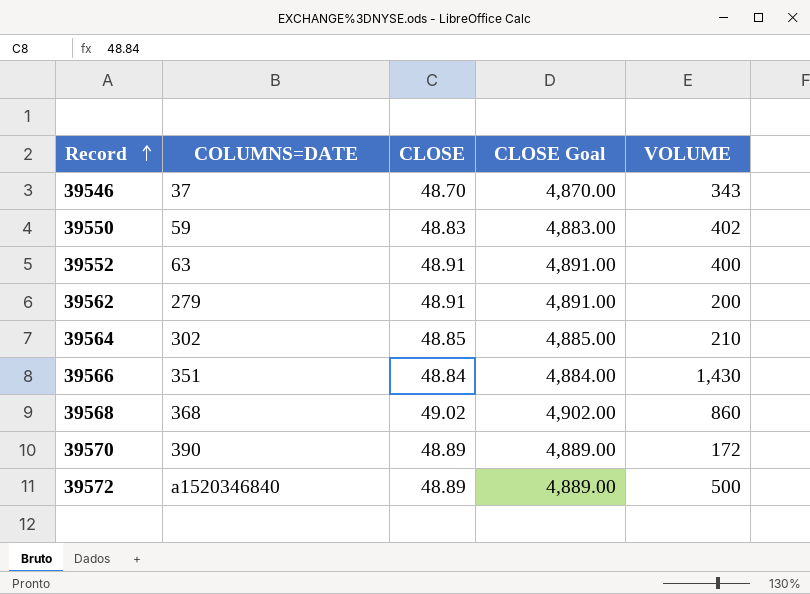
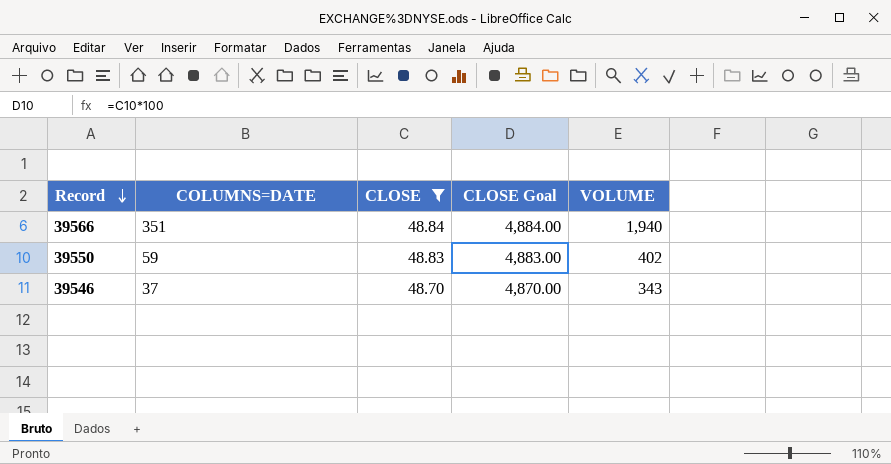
filter: none -> CLOSE <= 48.84
row order: Record ascending -> Record descending
39566 | VOLUME: 1,430 -> 1,940

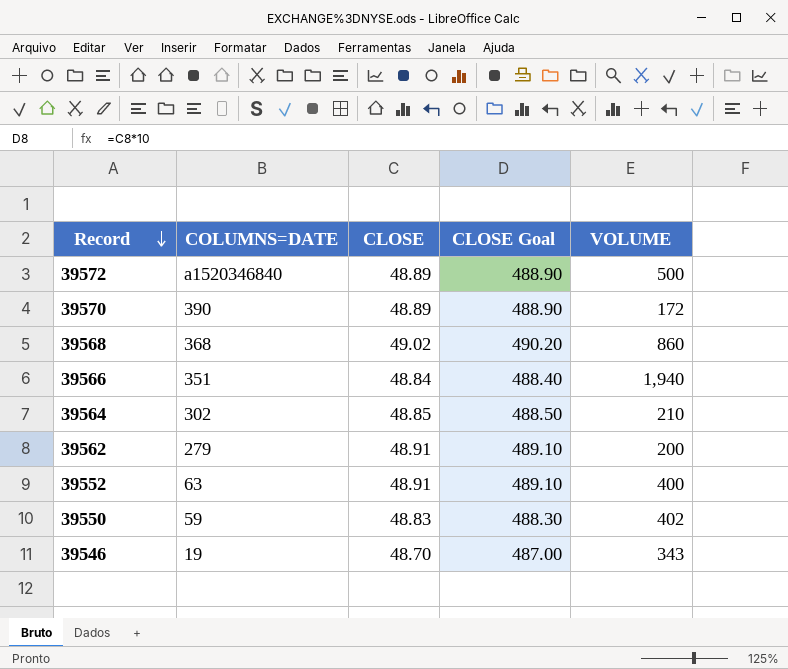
filter: CLOSE <= 48.84 -> none
column CLOSE Goal | formula: [CLOSE] * 100 -> [CLOSE] * 10
39546 | COLUMNS=DATE: 37 -> 19

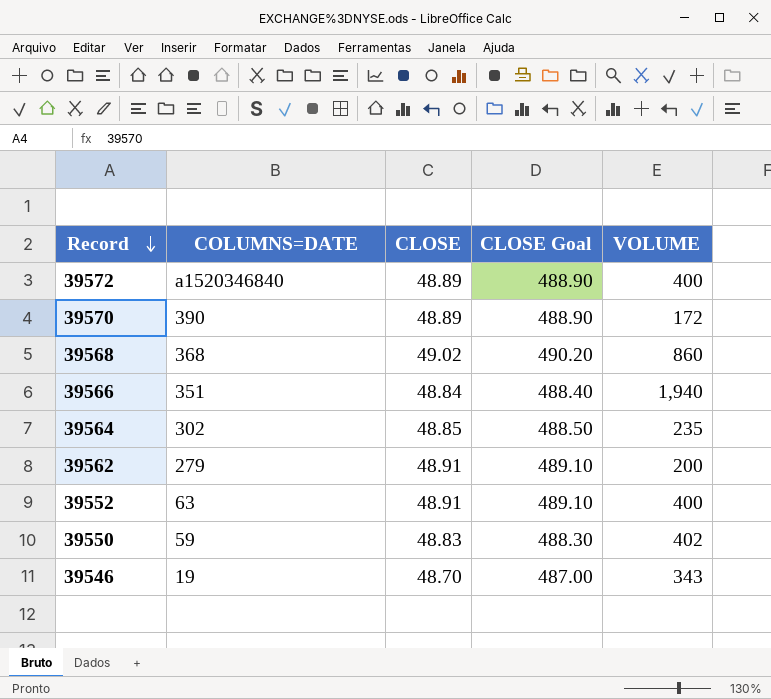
39572 | VOLUME: 500 -> 400
39564 | VOLUME: 210 -> 235

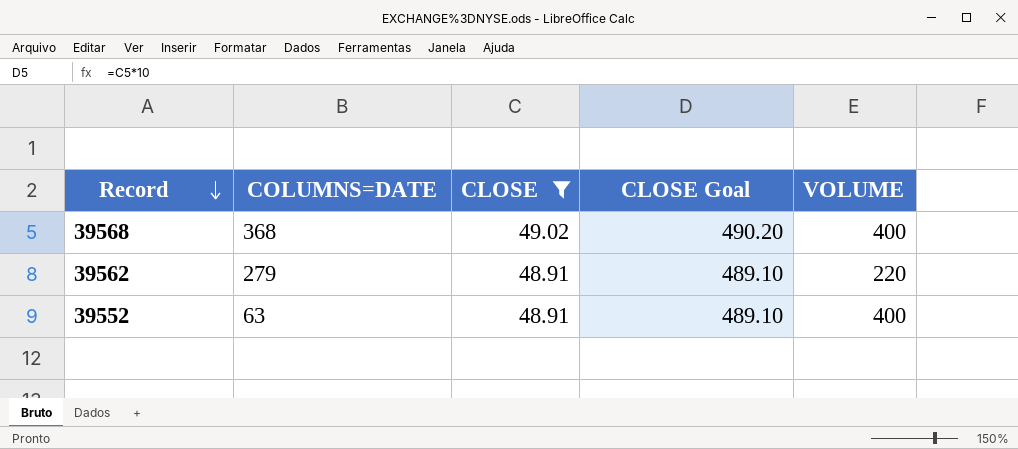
filter: none -> CLOSE >= 48.91
39568 | VOLUME: 860 -> 400
39562 | VOLUME: 200 -> 220

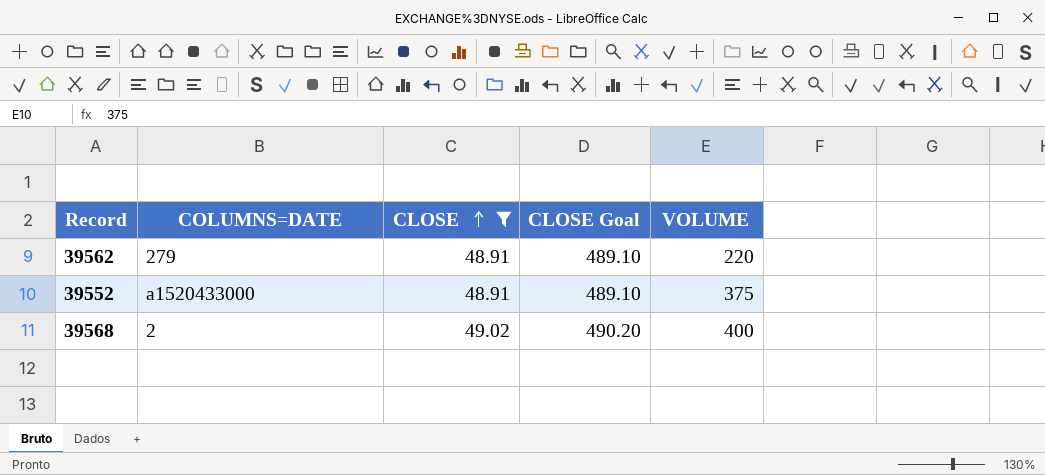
row order: Record descending -> CLOSE ascending
39552 | COLUMNS=DATE: 63 -> a1520433000
39552 | VOLUME: 400 -> 375
39568 | COLUMNS=DATE: 368 -> 2

